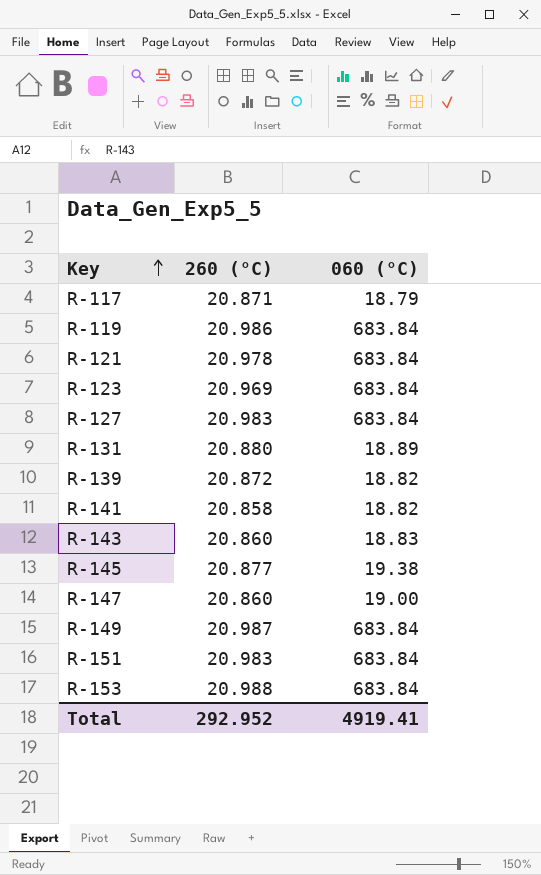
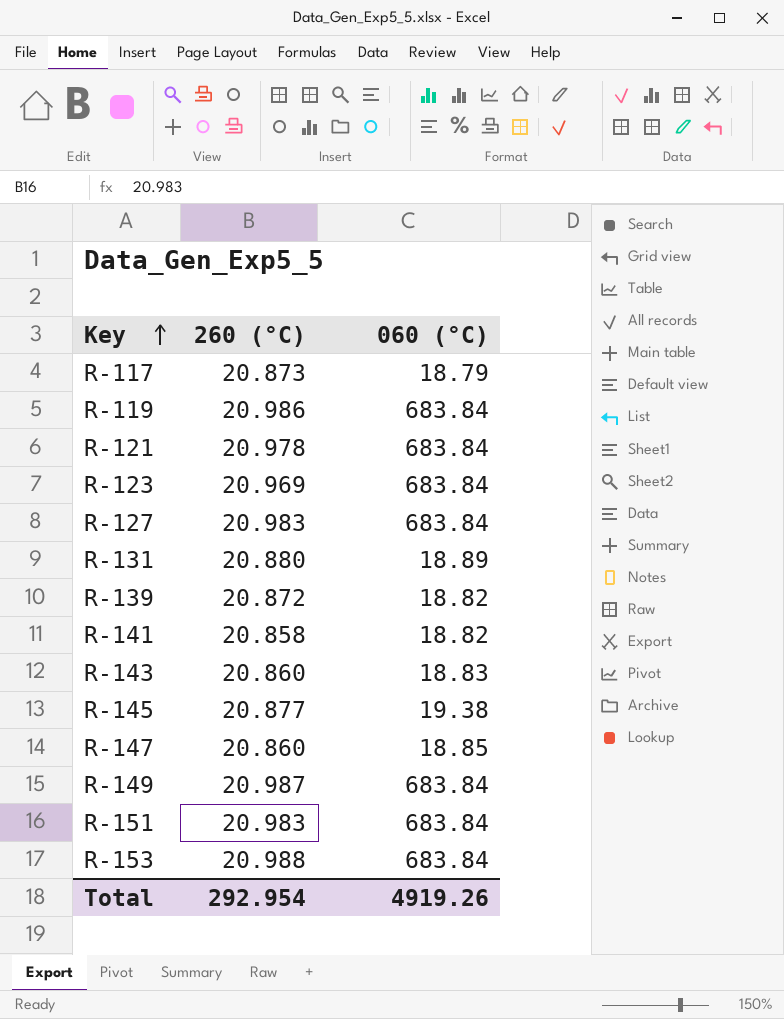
R-117 | 260 (°C): 20.871 -> 20.873
R-147 | 060 (°C): 19.00 -> 18.85
Total | 260 (°C): 292.952 -> 292.954
Total | 060 (°C): 4919.41 -> 4919.26

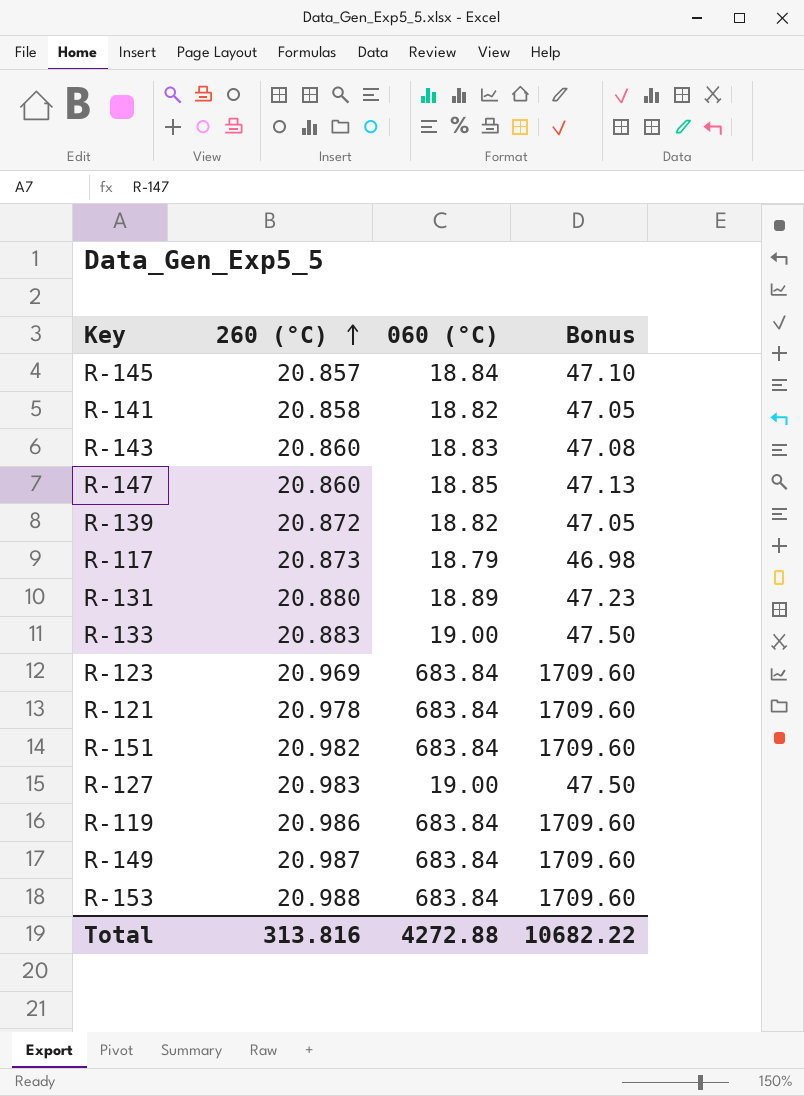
row order: Key ascending -> 260 (°C) ascending
column Bonus | formula: none -> [060 (°C)] * 2.5
R-145 | 260 (°C): 20.877 -> 20.857
R-145 | 060 (°C): 19.38 -> 18.84
row R-133: none -> 20.883 | 19.00 | 47.50
R-151 | 260 (°C): 20.983 -> 20.982
R-127 | 060 (°C): 683.84 -> 19.00
Total | 260 (°C): 292.954 -> 313.816
Total | 060 (°C): 4919.26 -> 4272.88

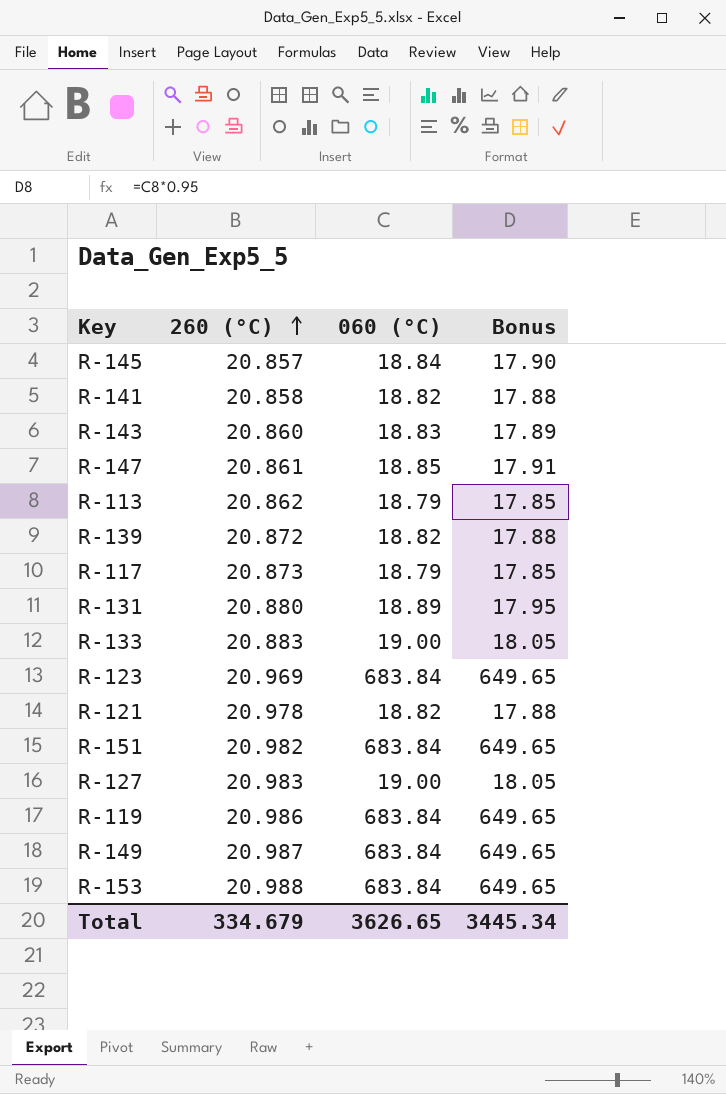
column Bonus | formula: [060 (°C)] * 2.5 -> [060 (°C)] * 0.95
R-147 | 260 (°C): 20.860 -> 20.861
row R-113: none -> 20.862 | 18.79 | 17.85
R-121 | 060 (°C): 683.84 -> 18.82
Total | 260 (°C): 313.816 -> 334.679
Total | 060 (°C): 4272.88 -> 3626.65
Total | Bonus: 10682.22 -> 3445.34

